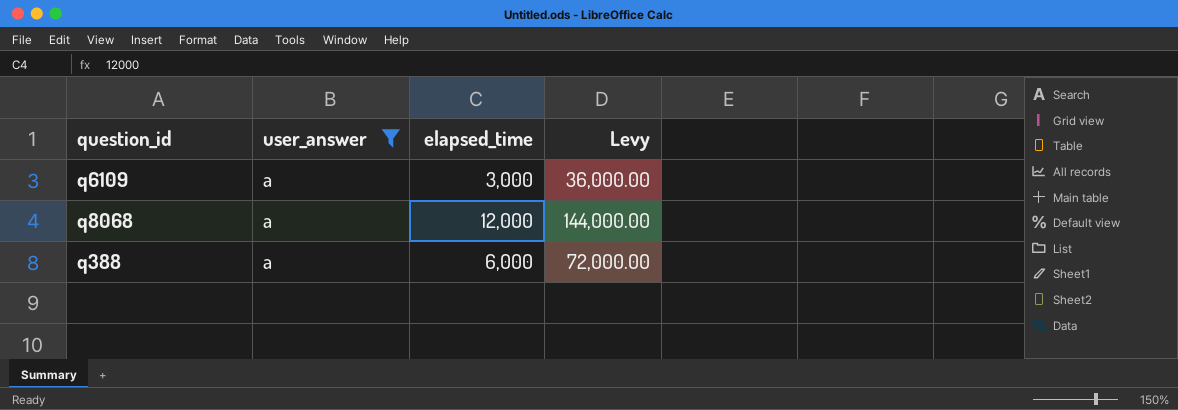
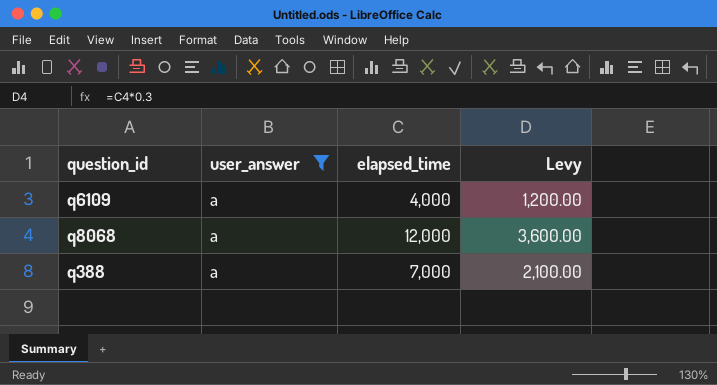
column Levy | formula: [elapsed_time] * 12 -> [elapsed_time] * 0.3
q6109 | elapsed_time: 3,000 -> 4,000
q388 | elapsed_time: 6,000 -> 7,000

